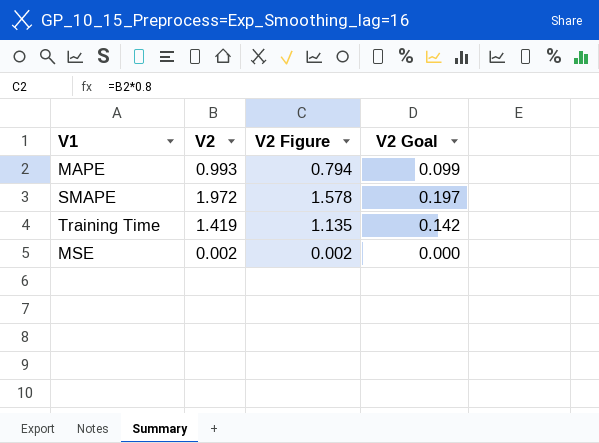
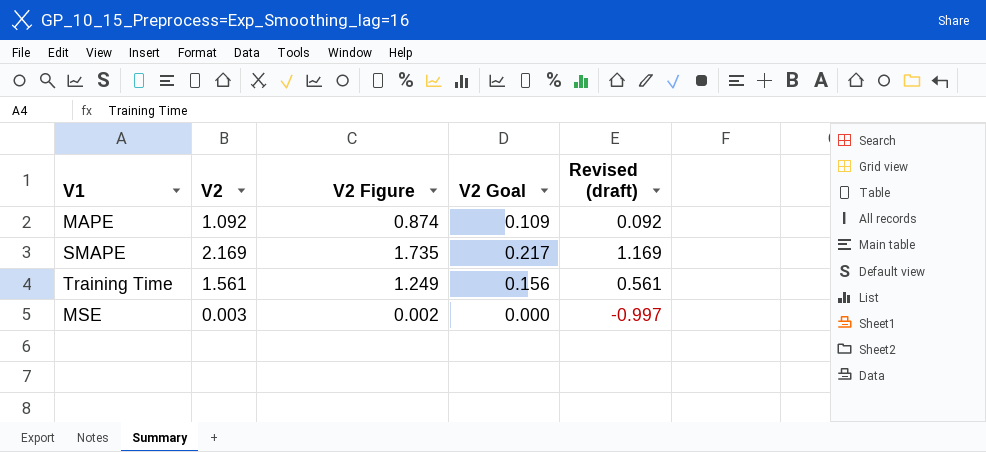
column Revised (draft) | formula: none -> [V2] - 1
MAPE | V2: 0.993 -> 1.092
MAPE | V2 Figure: 0.794 -> 0.874
MAPE | V2 Goal: 0.099 -> 0.109
SMAPE | V2: 1.972 -> 2.169
SMAPE | V2 Figure: 1.578 -> 1.735
SMAPE | V2 Goal: 0.197 -> 0.217
Training Time | V2: 1.419 -> 1.561
Training Time | V2 Figure: 1.135 -> 1.249
Training Time | V2 Goal: 0.142 -> 0.156
MSE | V2: 0.002 -> 0.003

